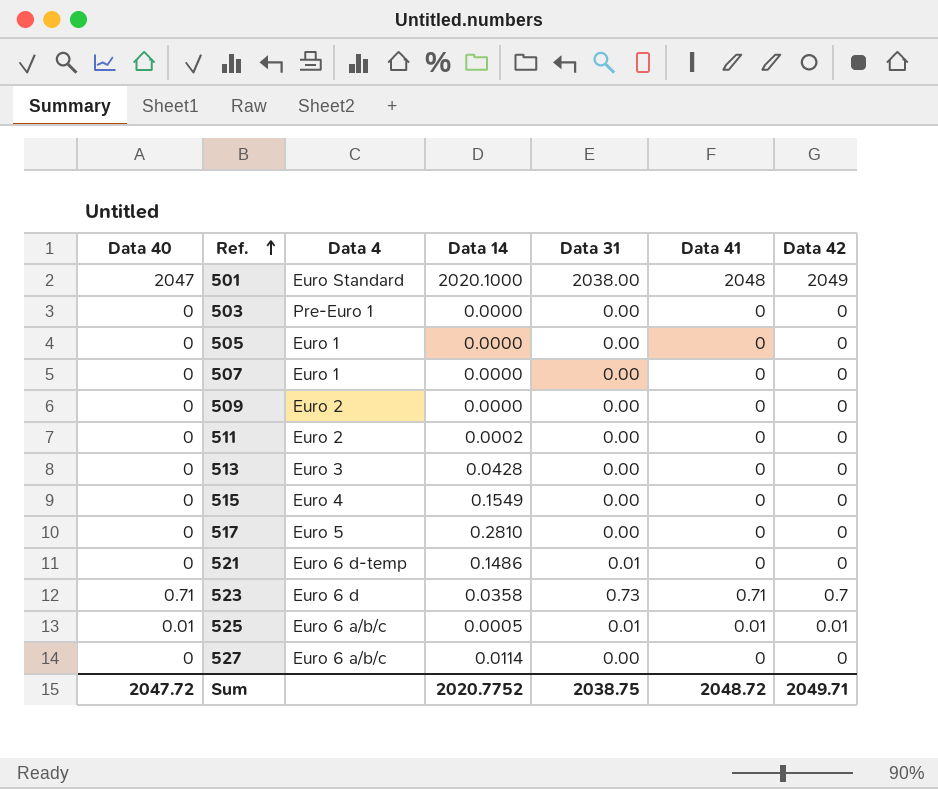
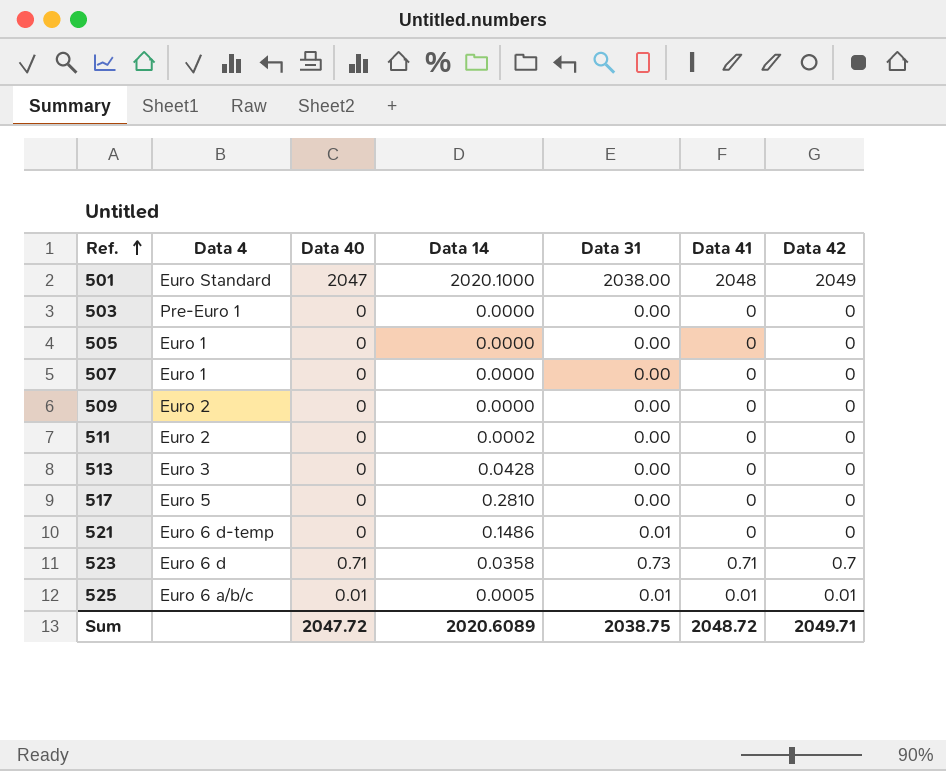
column Data 40 | position: 1 -> 3
row 515: 0 | Euro 4 | 0.1549 | 0.00 | 0 | 0 -> none
row 527: 0 | Euro 6 a/b/c | 0.0114 | 0.00 | 0 | 0 -> none
Sum | Data 14: 2020.7752 -> 2020.6089

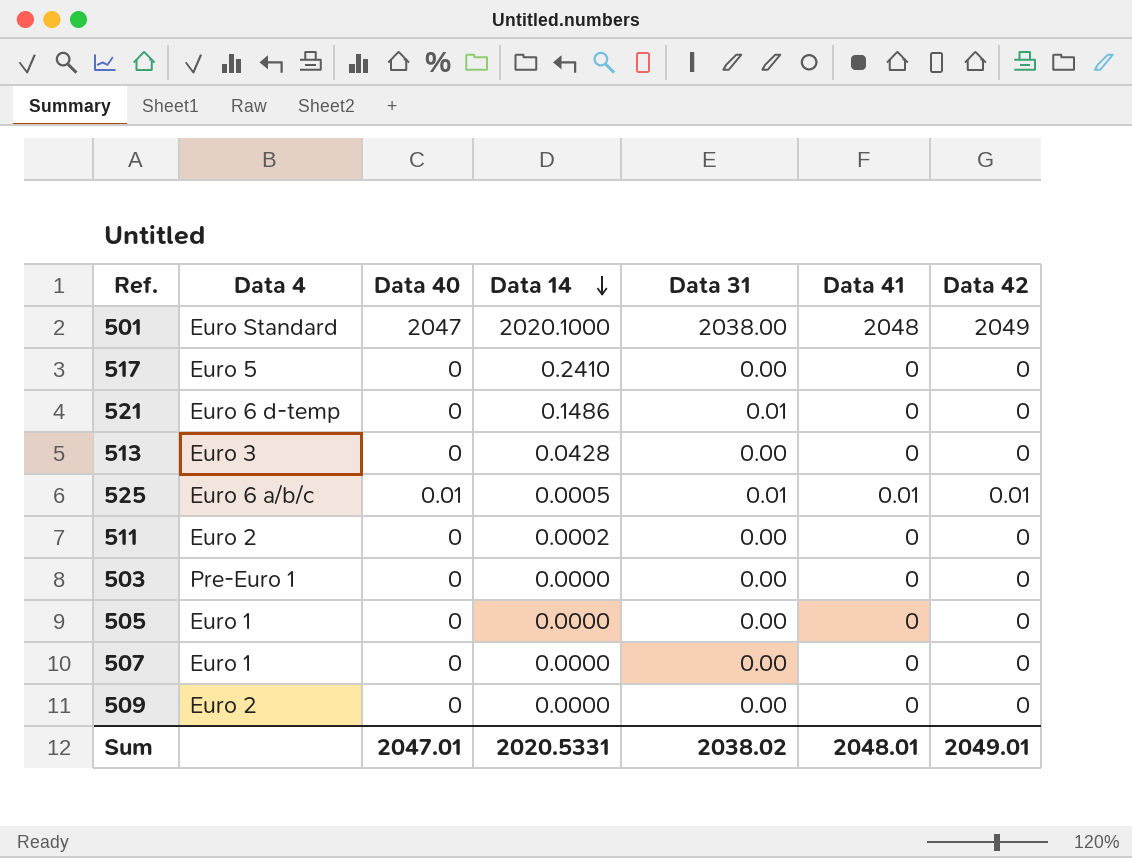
row order: Ref. ascending -> Data 14 descending
row 523: Euro 6 d | 0.71 | 0.0358 | 0.73 | 0.71 | 0.7 -> none
517 | Data 14: 0.2810 -> 0.2410
Sum | Data 40: 2047.72 -> 2047.01
Sum | Data 14: 2020.6089 -> 2020.5331
Sum | Data 31: 2038.75 -> 2038.02
Sum | Data 41: 2048.72 -> 2048.01
Sum | Data 42: 2049.71 -> 2049.01

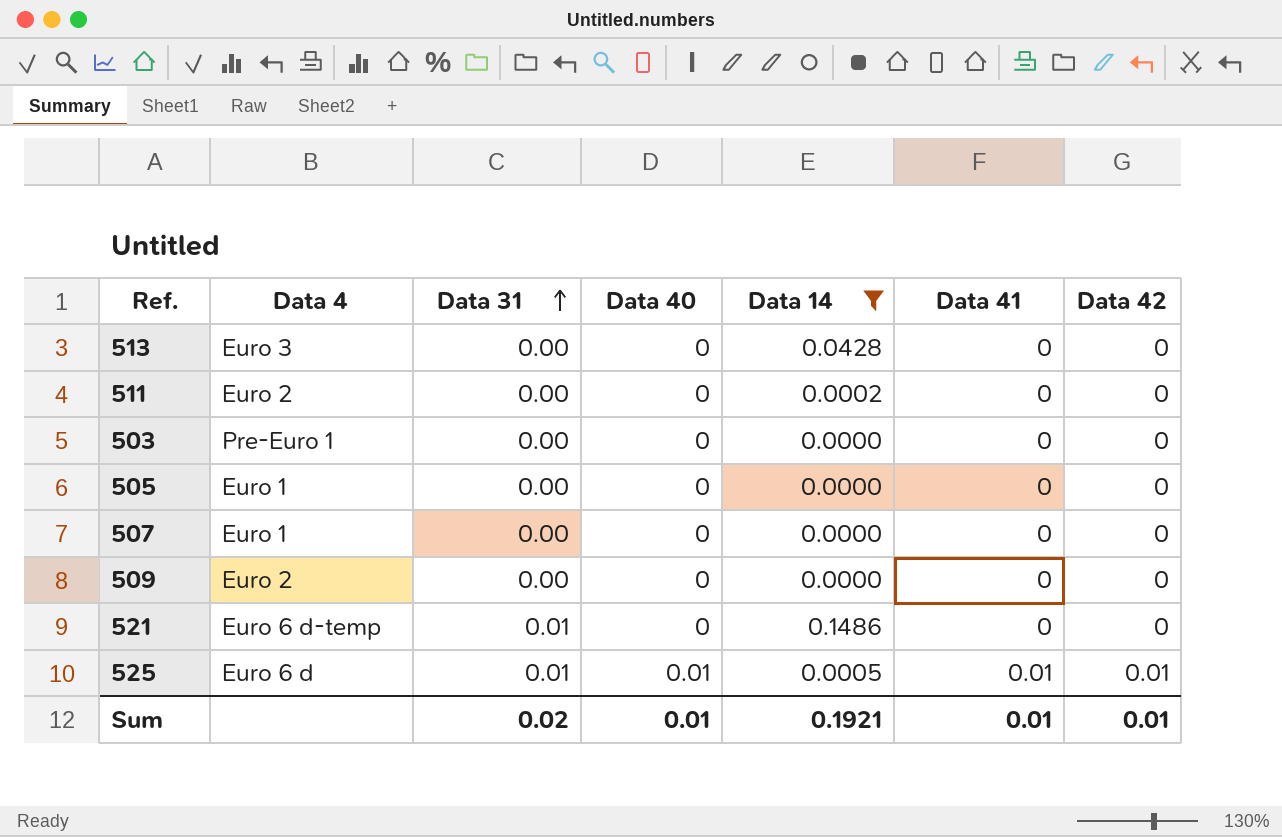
filter: none -> Data 14 <= 0.1486
row order: Data 14 descending -> Data 31 ascending
column Data 31 | position: 5 -> 3
525 | Data 4: Euro 6 a/b/c -> Euro 6 d
Sum | Data 31: 2038.02 -> 0.02
Sum | Data 40: 2047.01 -> 0.01
Sum | Data 14: 2020.5331 -> 0.1921
Sum | Data 41: 2048.01 -> 0.01
Sum | Data 42: 2049.01 -> 0.01

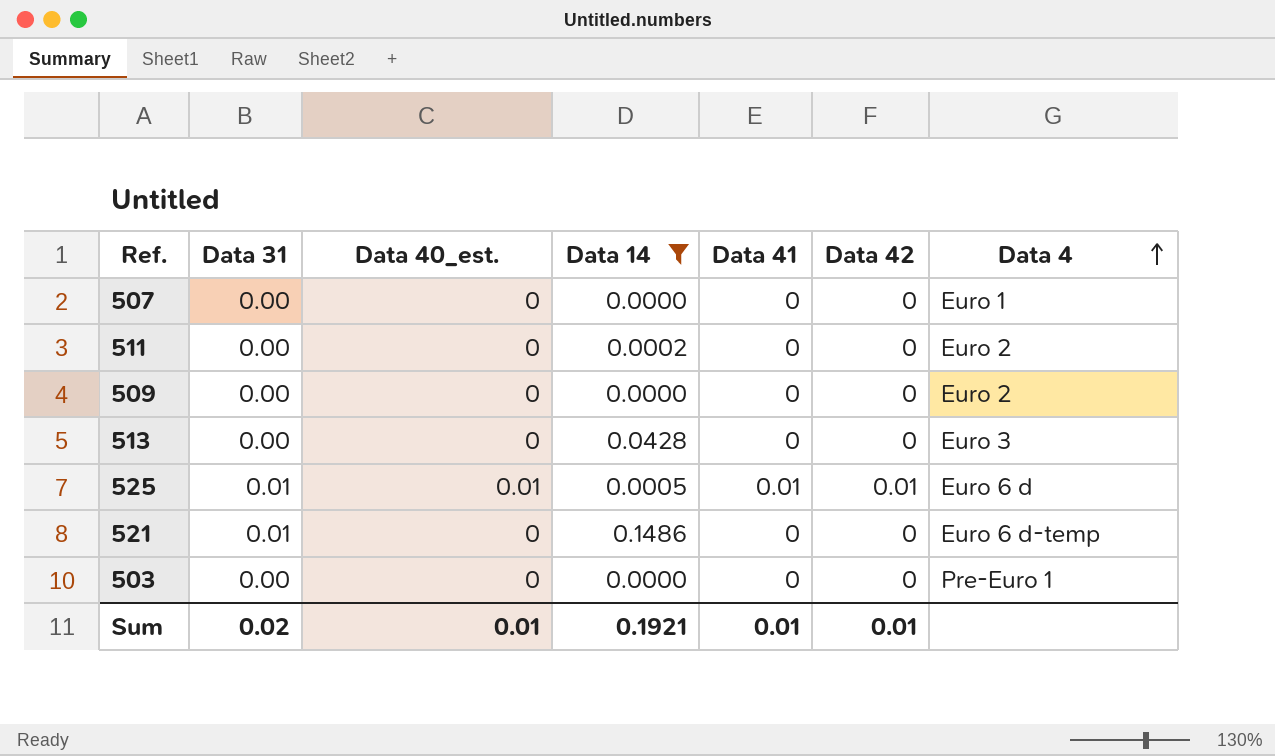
row order: Data 31 ascending -> Data 4 ascending
column name: Data 40 -> Data 40_est.
column Data 4 | position: 2 -> 7
row 505: Euro 1 | 0.00 | 0 | 0.0000 | 0 | 0 -> none

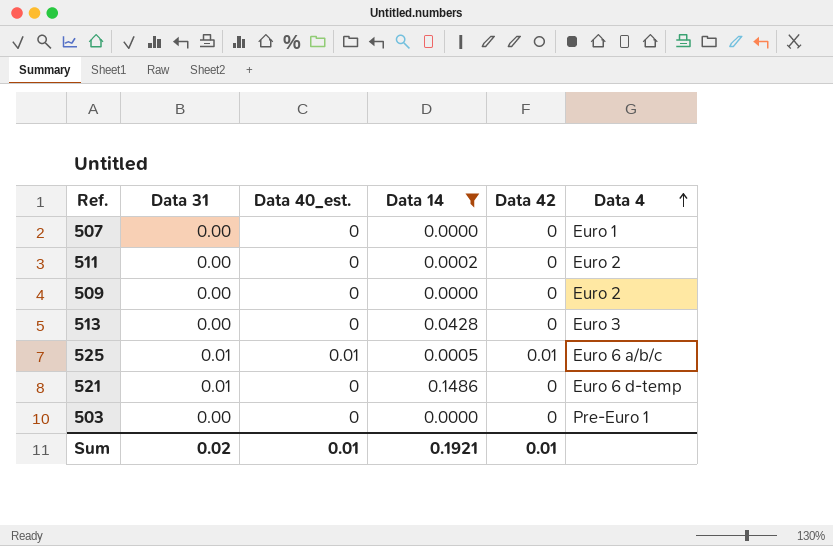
column Data 41 | position: 5 -> none
525 | Data 4: Euro 6 d -> Euro 6 a/b/c

